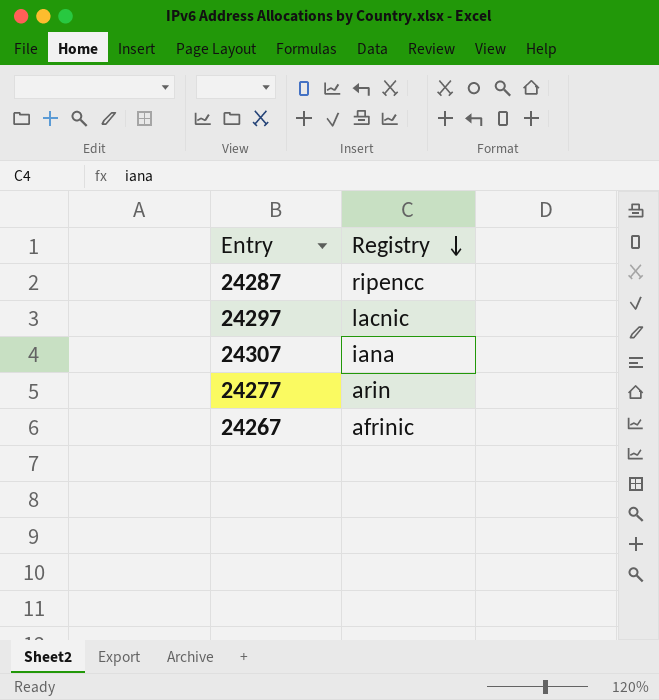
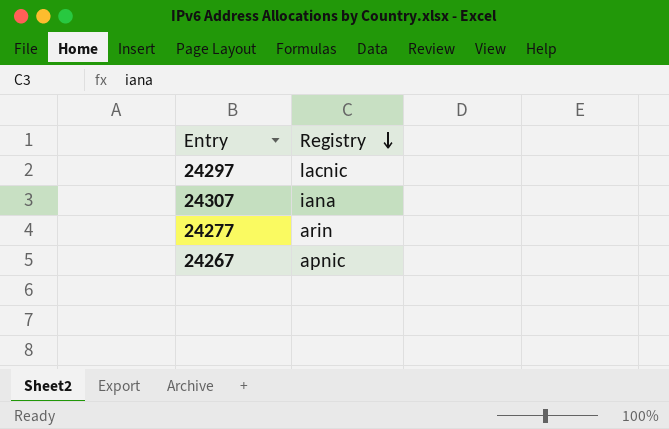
row 24287: ripencc -> none
24267 | Registry: afrinic -> apnic

